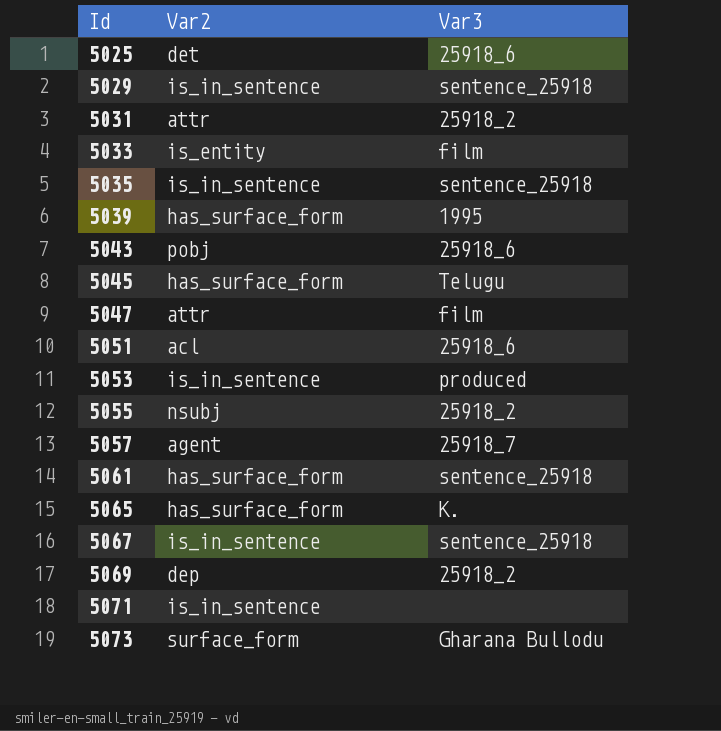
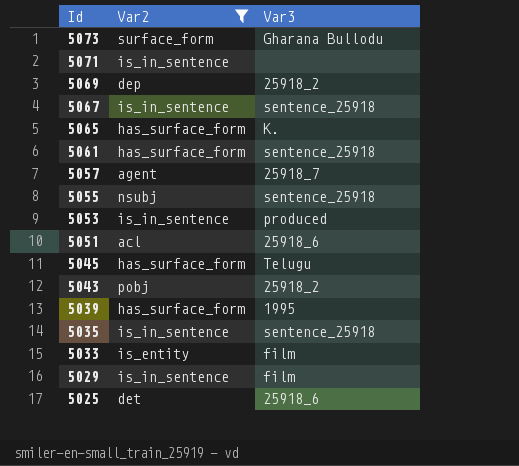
filter: none -> Var2 != attr
row order: Id ascending -> Id descending
5055 | Var3: 25918_2 -> sentence_25918
5043 | Var3: 25918_6 -> 25918_2
5029 | Var3: sentence_25918 -> film

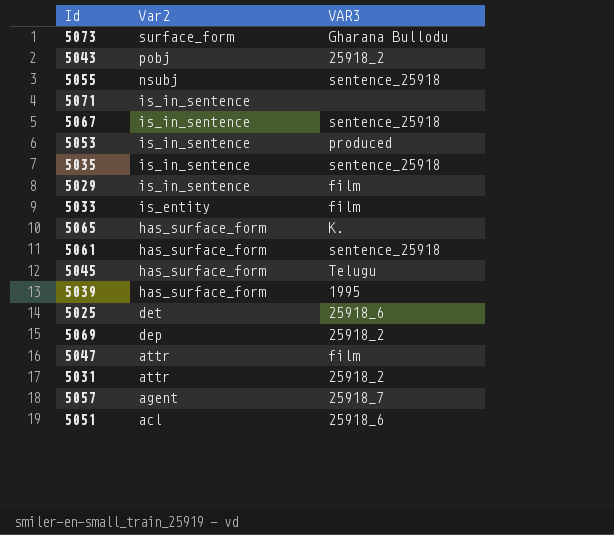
filter: Var2 != attr -> none
row order: Id descending -> Var2 descending
column name: Var3 -> VAR3

